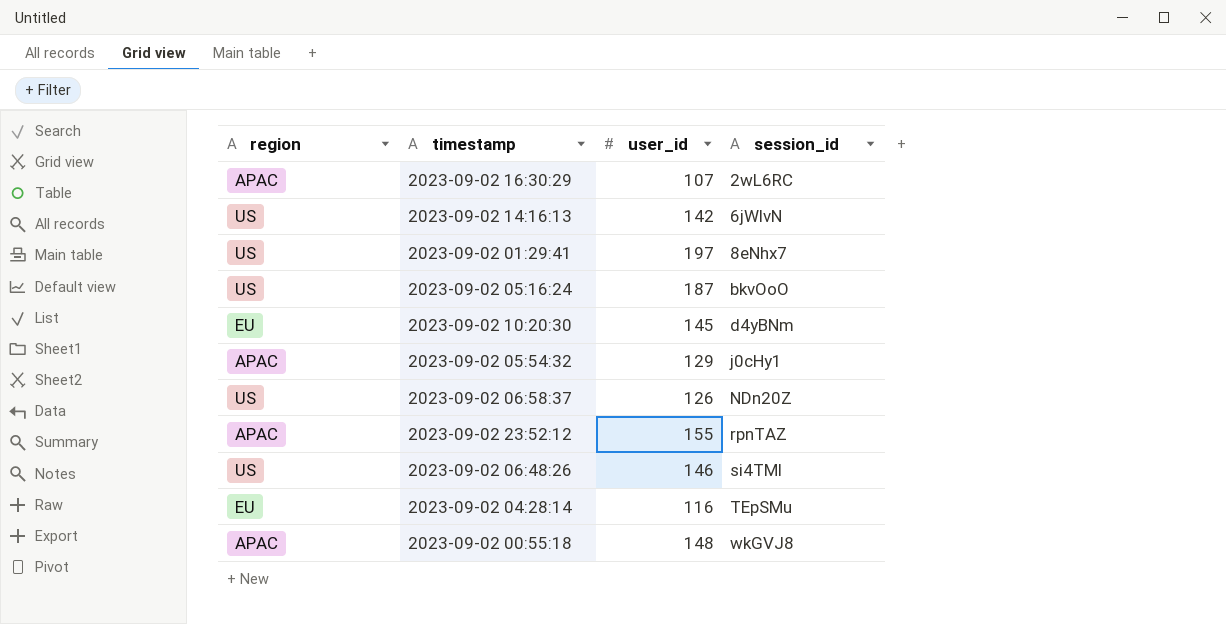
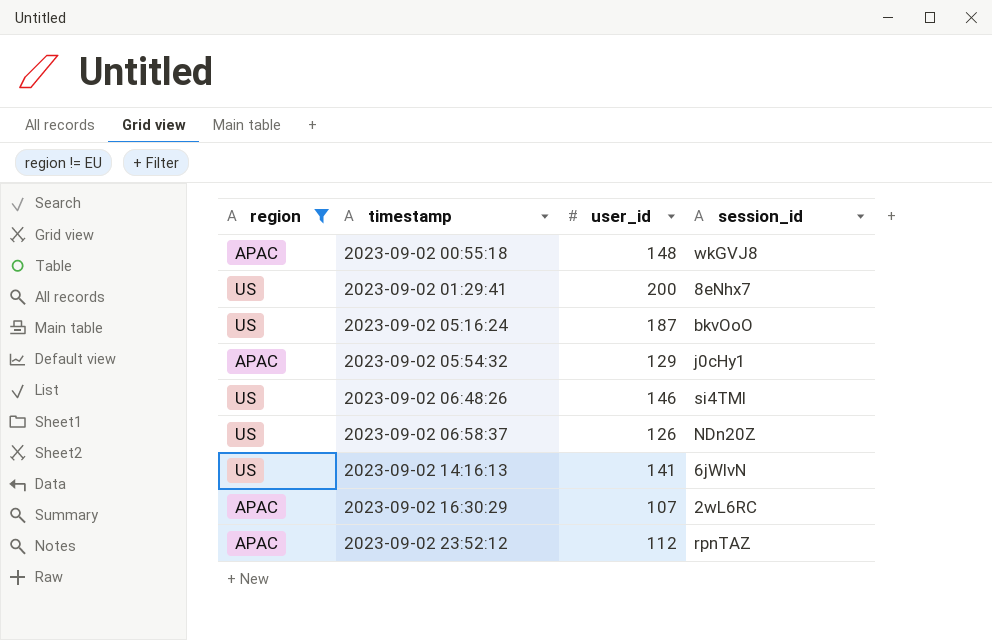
filter: none -> region != EU
row order: session_id ascending -> timestamp ascending
2023-09-02 01:29:41 | user_id: 197 -> 200
2023-09-02 14:16:13 | user_id: 142 -> 141
2023-09-02 23:52:12 | user_id: 155 -> 112

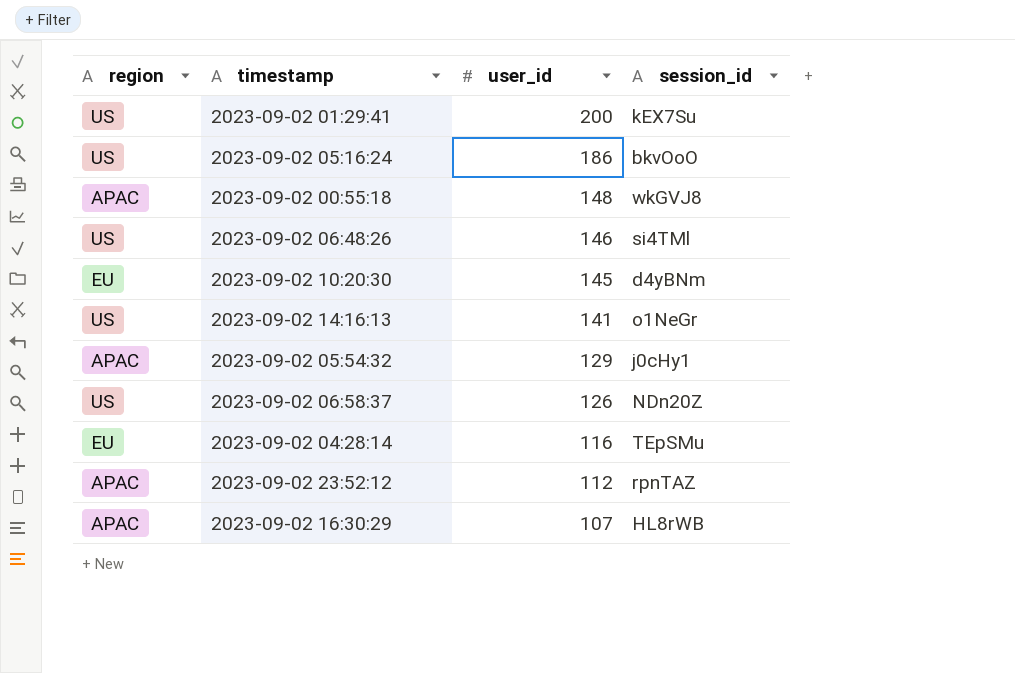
filter: region != EU -> none
row order: timestamp ascending -> user_id descending
2023-09-02 01:29:41 | session_id: 8eNhx7 -> kEX7Su
2023-09-02 05:16:24 | user_id: 187 -> 186
2023-09-02 14:16:13 | session_id: 6jWlvN -> o1NeGr
2023-09-02 16:30:29 | session_id: 2wL6RC -> HL8rWB

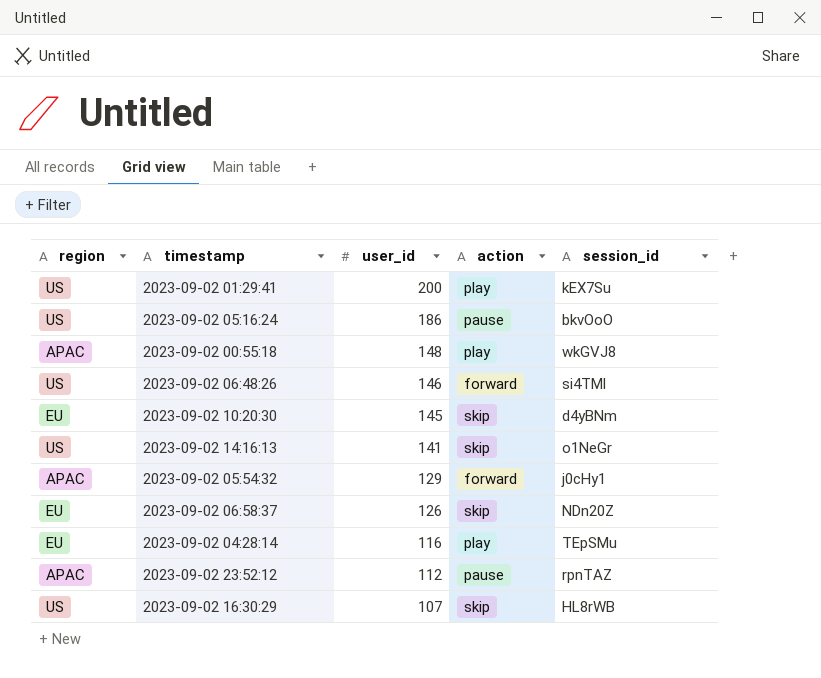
column action | position: none -> 4
2023-09-02 06:58:37 | region: US -> EU
2023-09-02 16:30:29 | region: APAC -> US

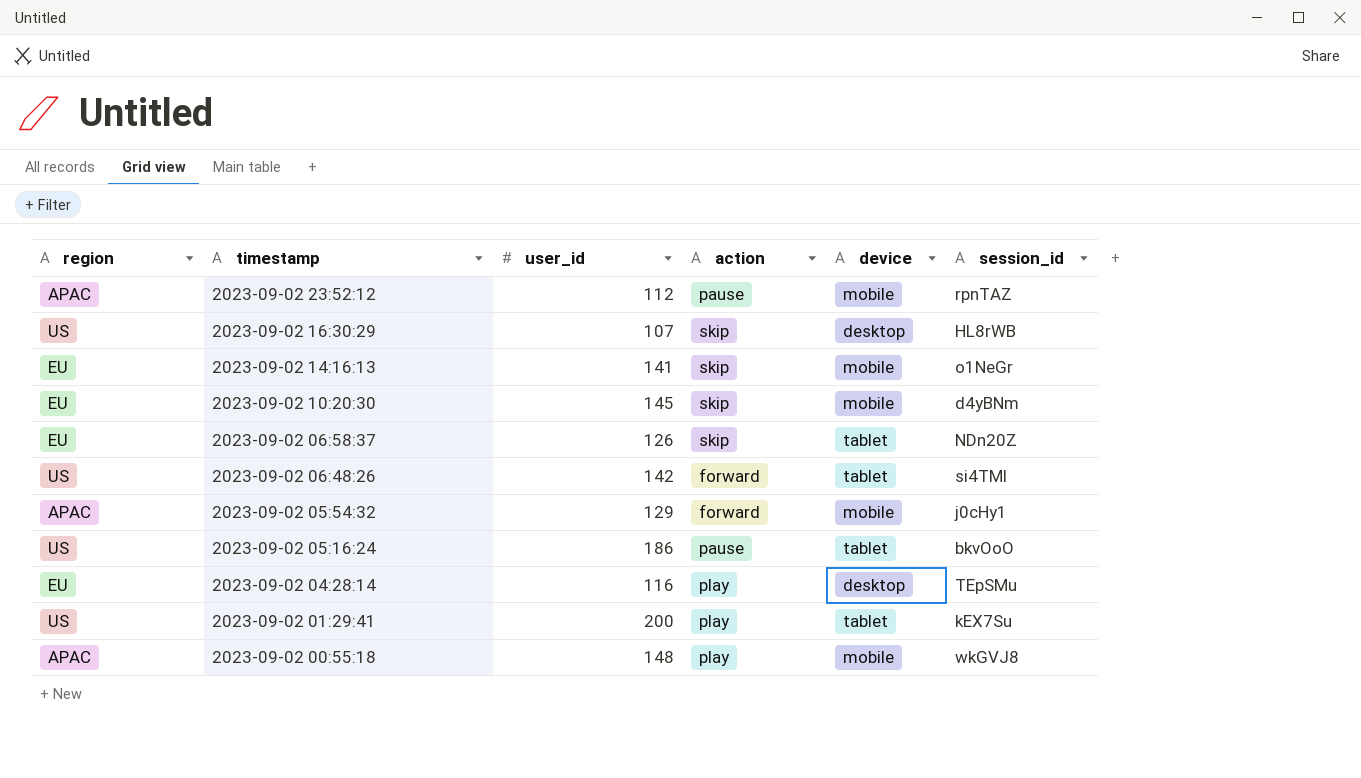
row order: user_id descending -> timestamp descending
column device | position: none -> 5
2023-09-02 14:16:13 | region: US -> EU
2023-09-02 06:48:26 | user_id: 146 -> 142

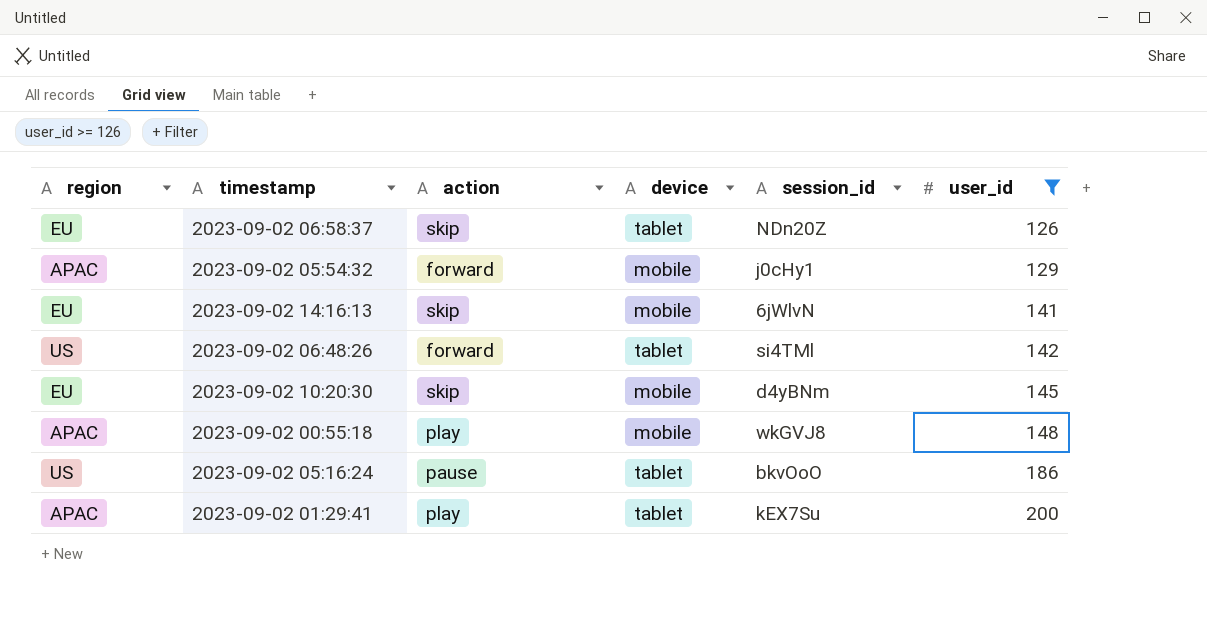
filter: none -> user_id >= 126
row order: timestamp descending -> user_id ascending
column user_id | position: 3 -> 6
2023-09-02 14:16:13 | session_id: o1NeGr -> 6jWlvN
2023-09-02 01:29:41 | region: US -> APAC

